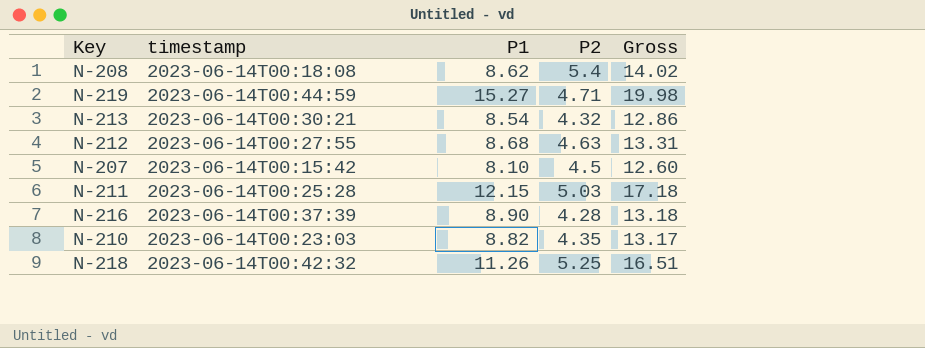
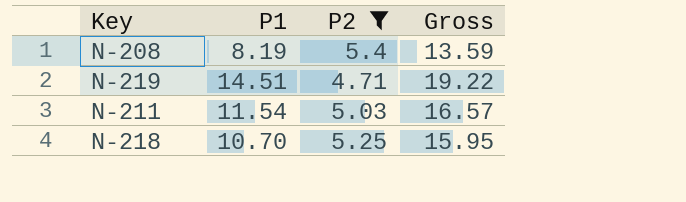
filter: none -> P2 >= 4.71
column timestamp | position: 2 -> none
N-208 | P1: 8.62 -> 8.19
N-208 | Gross: 14.02 -> 13.59
N-219 | P1: 15.27 -> 14.51
N-219 | Gross: 19.98 -> 19.22
N-211 | P1: 12.15 -> 11.54
N-211 | Gross: 17.18 -> 16.57
N-218 | P1: 11.26 -> 10.70
N-218 | Gross: 16.51 -> 15.95

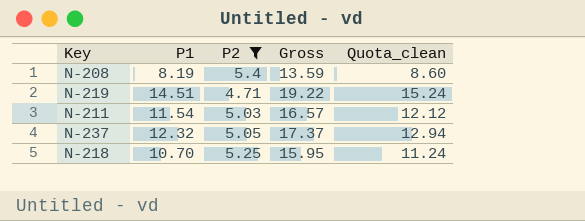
column Quota_clean | formula: none -> [P1] * 1.05
row N-237: none -> 12.32 | 5.05 | 17.37 | 12.94

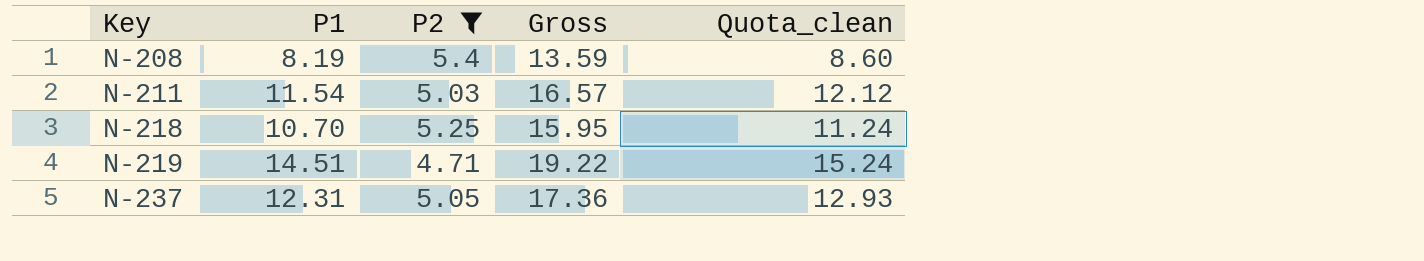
row order: none -> Key ascending
N-237 | P1: 12.32 -> 12.31
N-237 | Gross: 17.37 -> 17.36
N-237 | Quota_clean: 12.94 -> 12.93

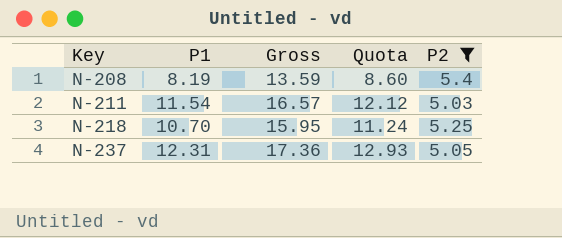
column name: Quota_clean -> Quota
column P2 | position: 3 -> 5
row N-219: 14.51 | 4.71 | 19.22 | 15.24 -> none

